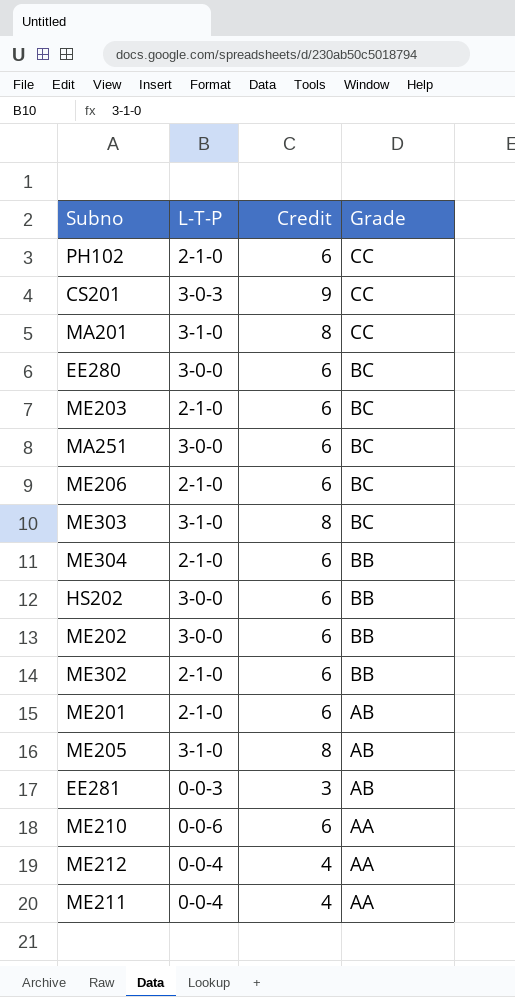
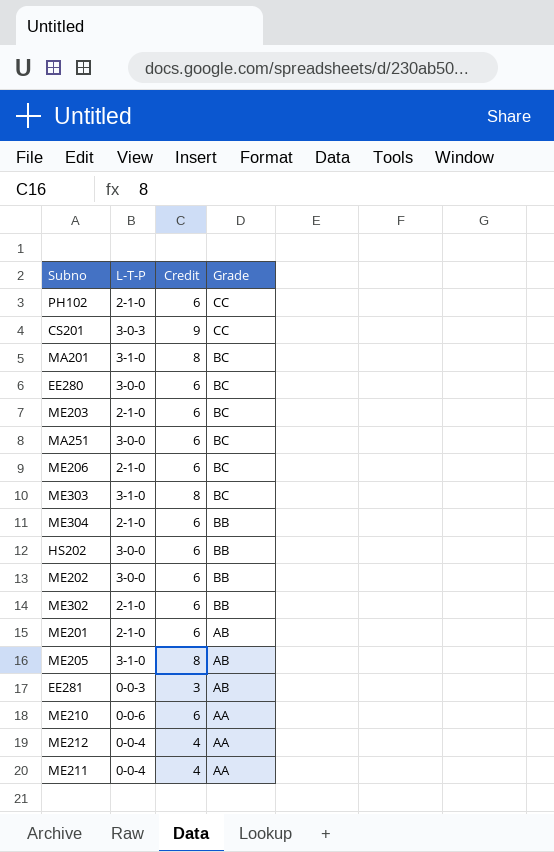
MA201 | Grade: CC -> BC

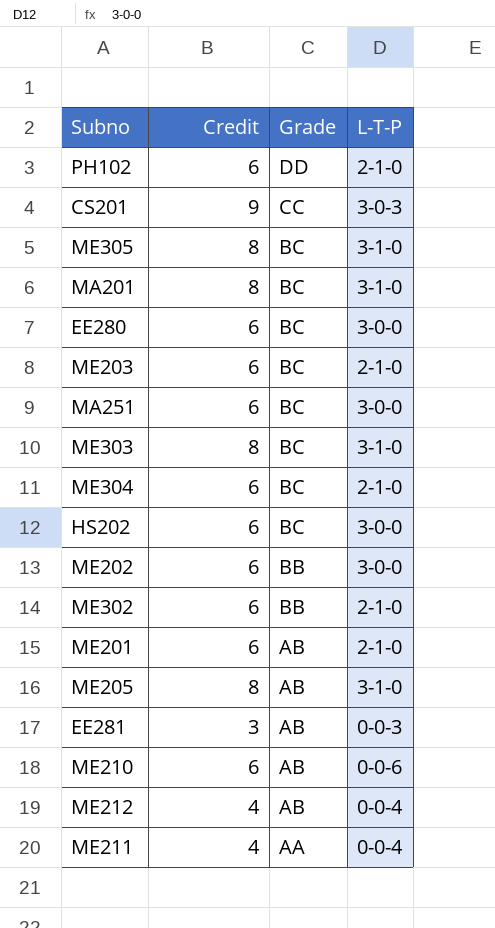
column L-T-P | position: 2 -> 4
row ME206: 2-1-0 | 6 | BC -> none
PH102 | Grade: CC -> DD
row ME305: none -> 8 | BC | 3-1-0
ME304 | Grade: BB -> BC
HS202 | Grade: BB -> BC
ME210 | Grade: AA -> AB
ME212 | Grade: AA -> AB

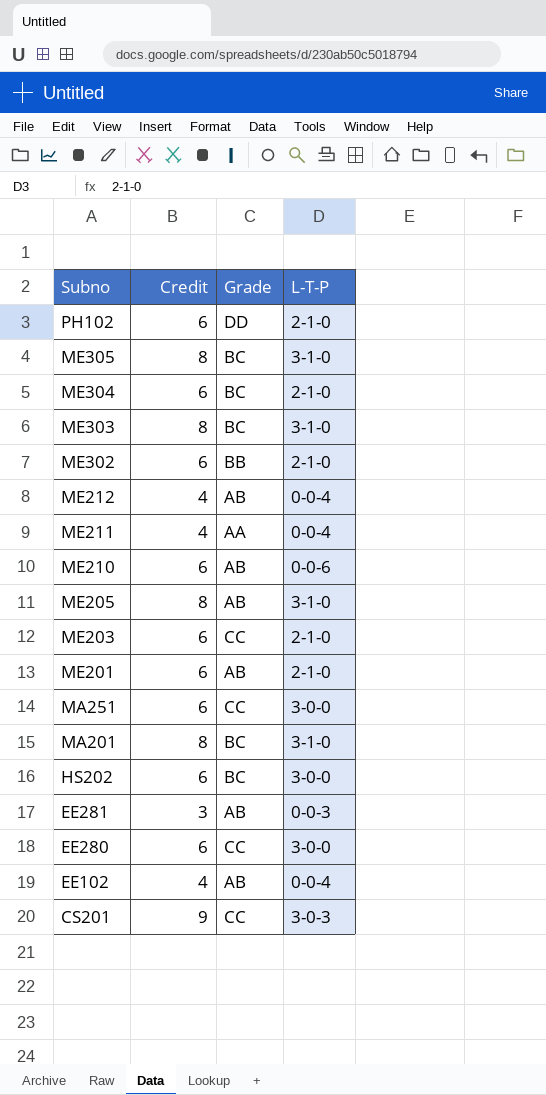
row order: Grade descending -> Subno descending
row ME202: 6 | BB | 3-0-0 -> none
ME203 | Grade: BC -> CC
MA251 | Grade: BC -> CC
EE280 | Grade: BC -> CC
row EE102: none -> 4 | AB | 0-0-4

